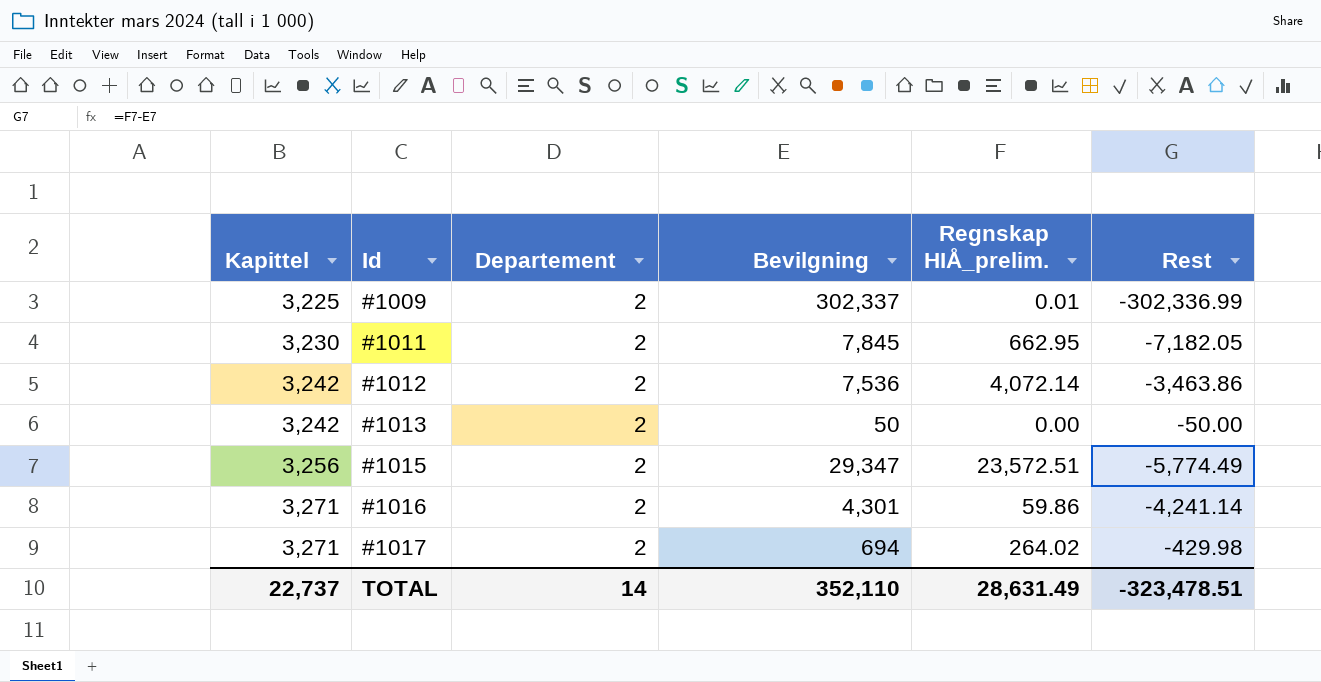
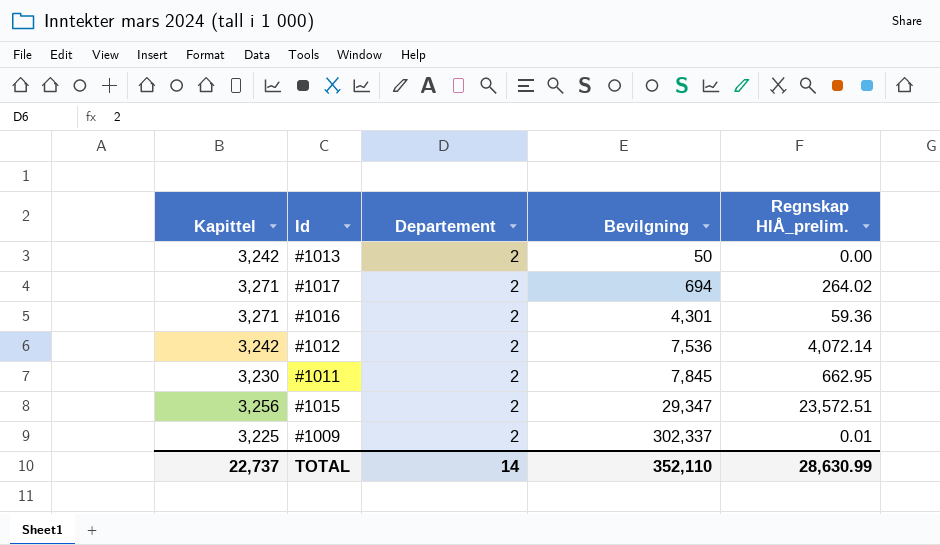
row order: Kapittel ascending -> Bevilgning ascending
column Rest | formula: [Regnskap HIÅ_prelim.] - [Bevilgning] -> none
#1016 | Regnskap HIÅ_prelim.: 59.86 -> 59.36
TOTAL | Regnskap HIÅ_prelim.: 28,631.49 -> 28,630.99

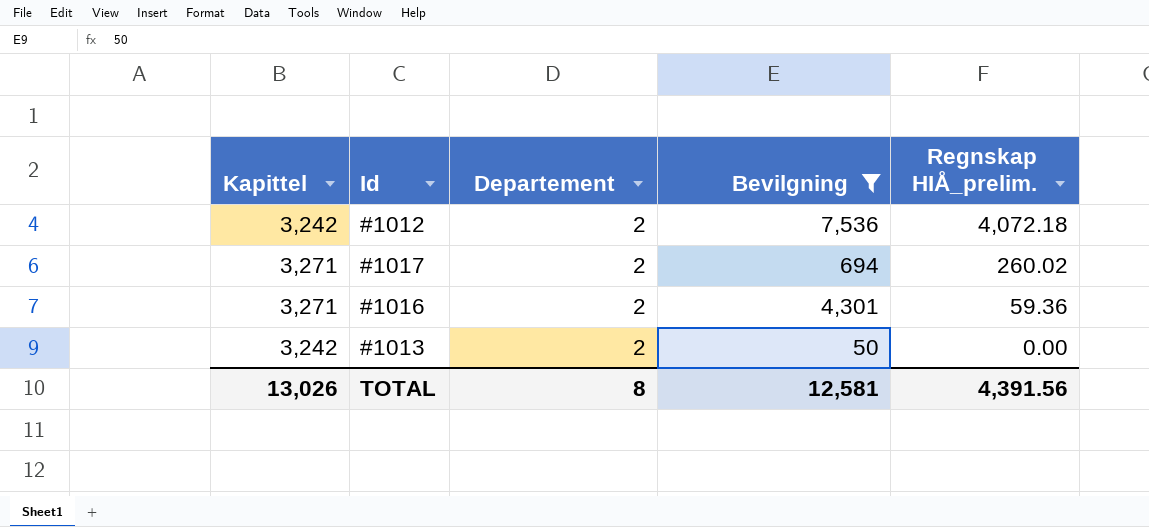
filter: none -> Bevilgning <= 7,536
row order: Bevilgning ascending -> Regnskap HIÅ_prelim. descending
#1012 | Regnskap HIÅ_prelim.: 4,072.14 -> 4,072.18
#1017 | Regnskap HIÅ_prelim.: 264.02 -> 260.02
TOTAL | Kapittel: 22,737 -> 13,026
TOTAL | Departement: 14 -> 8
TOTAL | Bevilgning: 352,110 -> 12,581
TOTAL | Regnskap HIÅ_prelim.: 28,630.99 -> 4,391.56

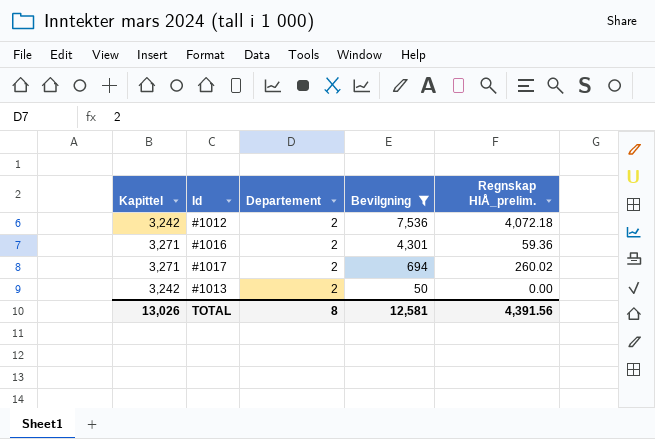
row order: Regnskap HIÅ_prelim. descending -> Bevilgning descending

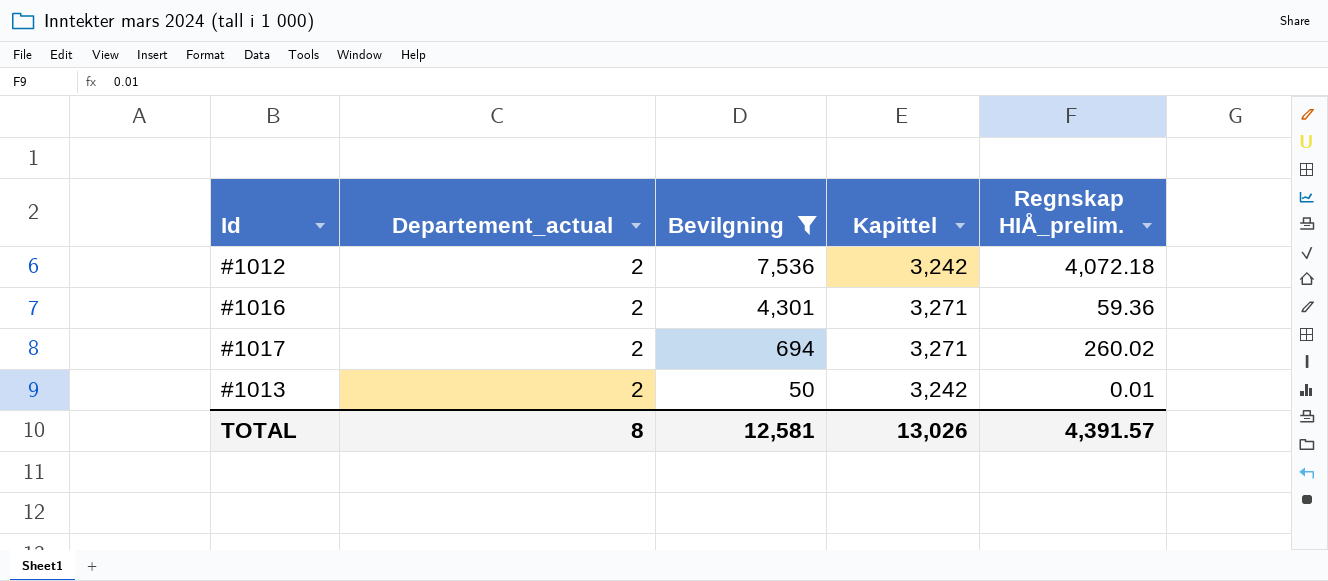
column name: Departement -> Departement_actual
column Kapittel | position: 1 -> 4
#1013 | Regnskap HIÅ_prelim.: 0.00 -> 0.01
TOTAL | Regnskap HIÅ_prelim.: 4,391.56 -> 4,391.57

